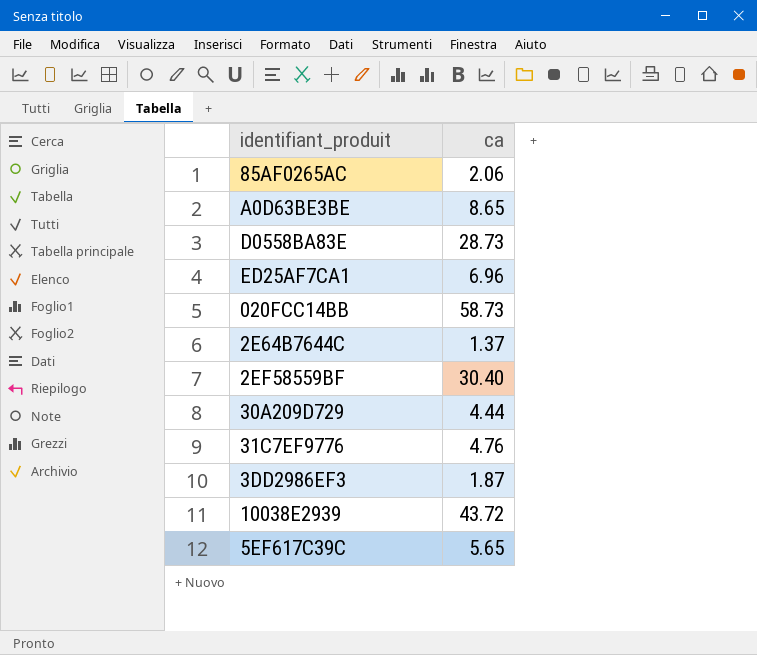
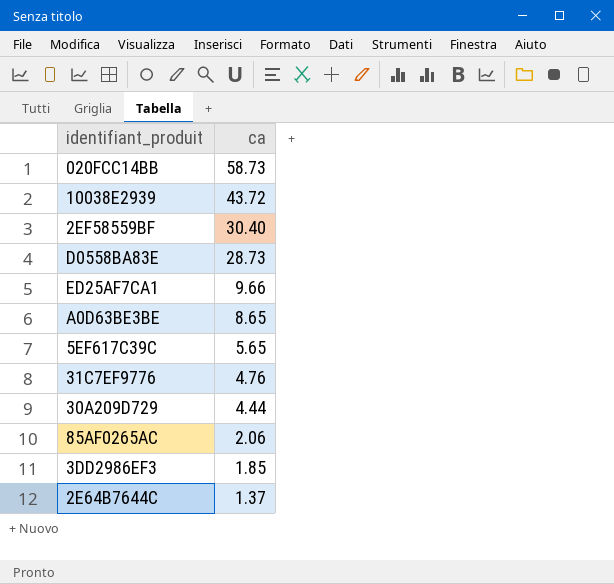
row order: none -> ca descending
ED25AF7CA1 | ca: 6.96 -> 9.66
3DD2986EF3 | ca: 1.87 -> 1.85

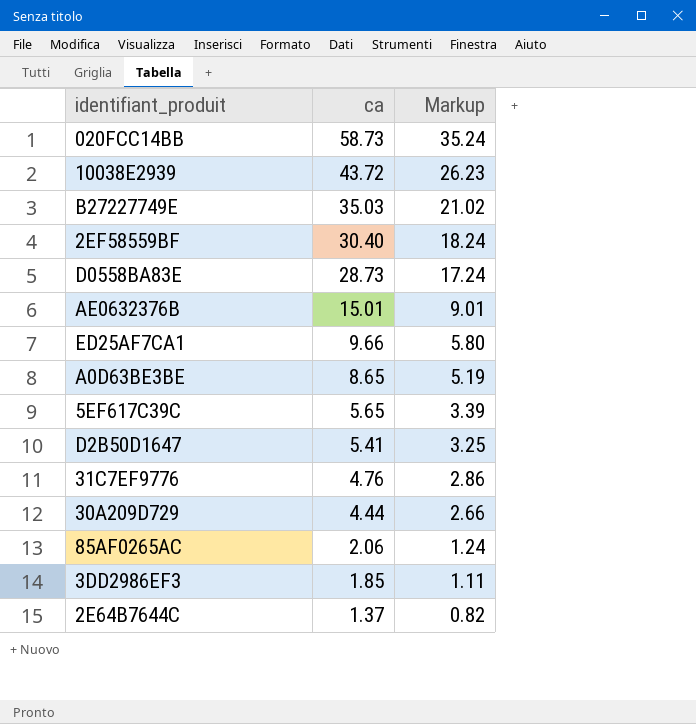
column Markup | formula: none -> [ca] * 0.6
row B27227749E: none -> 35.03 | 21.02
row AE0632376B: none -> 15.01 | 9.01
row D2B50D1647: none -> 5.41 | 3.25

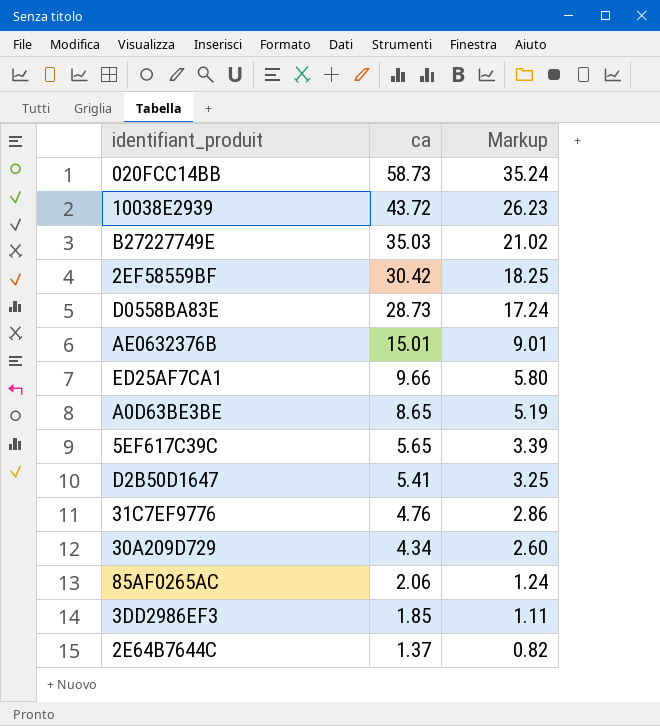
2EF58559BF | ca: 30.40 -> 30.42
2EF58559BF | Markup: 18.24 -> 18.25
30A209D729 | ca: 4.44 -> 4.34
30A209D729 | Markup: 2.66 -> 2.60

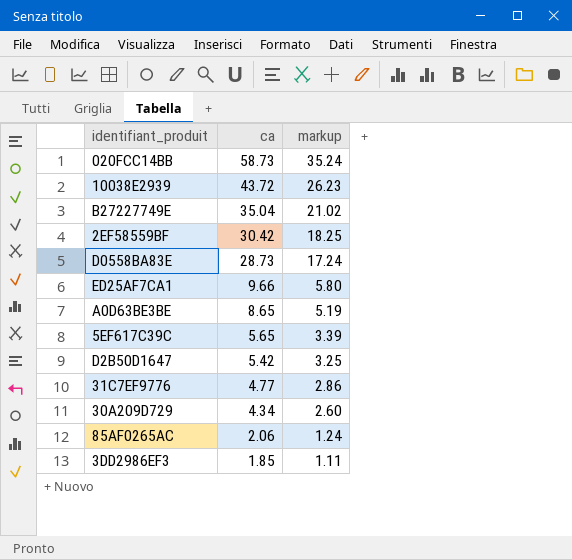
column name: Markup -> markup
row AE0632376B: 15.01 | 9.01 -> none
row 2E64B7644C: 1.37 | 0.82 -> none
B27227749E | ca: 35.03 -> 35.04
D2B50D1647 | ca: 5.41 -> 5.42
31C7EF9776 | ca: 4.76 -> 4.77

